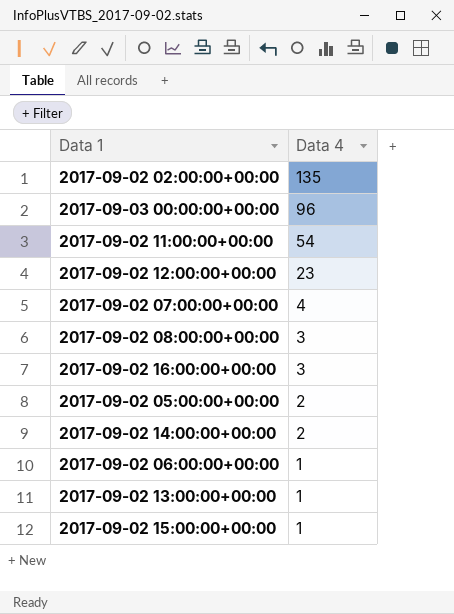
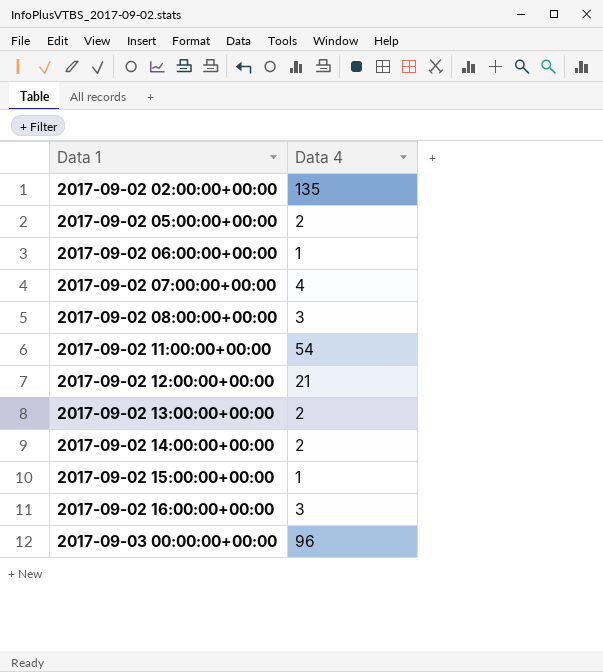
row order: Data 4 descending -> Data 1 ascending
2017-09-02 12:00:00+00:00 | Data 4: 23 -> 21
2017-09-02 13:00:00+00:00 | Data 4: 1 -> 2

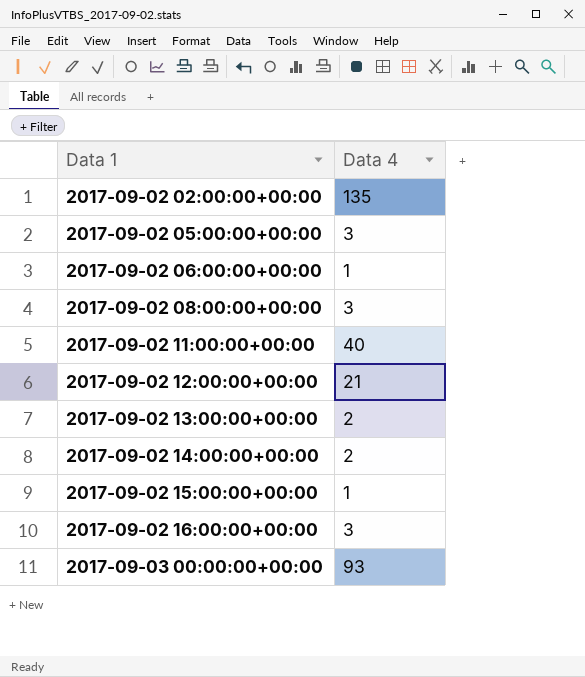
row 2017-09-02 07:00:00+00:00: 4 -> none
2017-09-02 05:00:00+00:00 | Data 4: 2 -> 3
2017-09-02 11:00:00+00:00 | Data 4: 54 -> 40
2017-09-03 00:00:00+00:00 | Data 4: 96 -> 93

